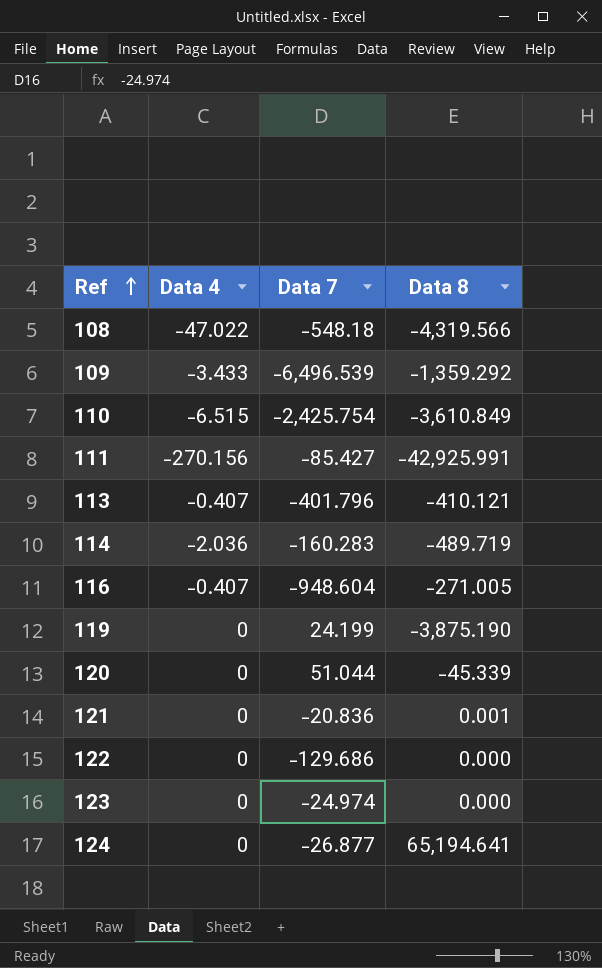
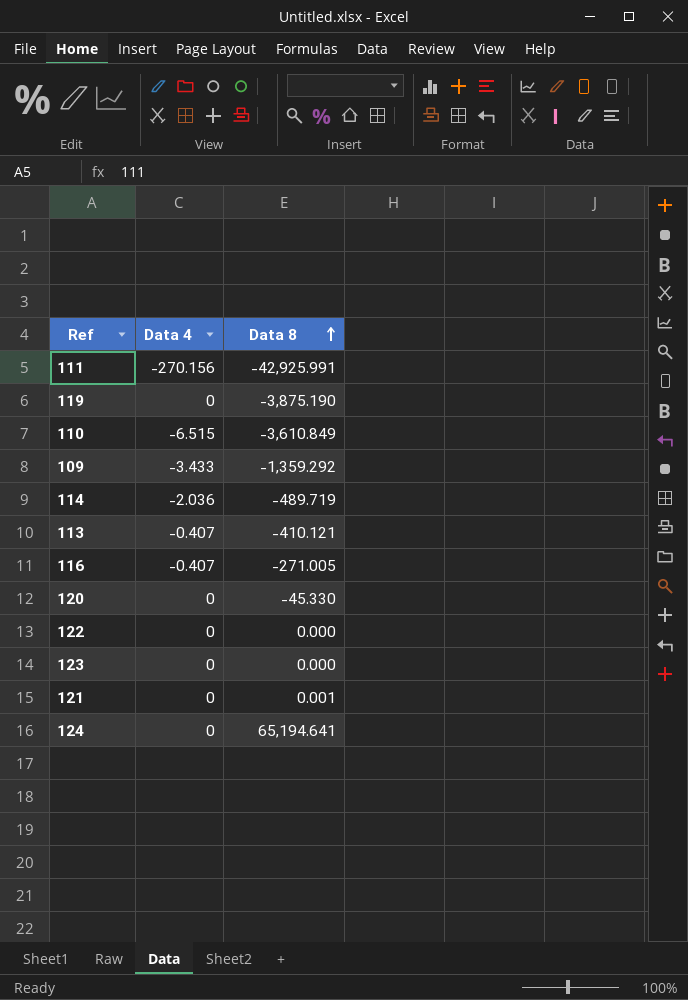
row order: Ref ascending -> Data 8 ascending
column Data 7 | position: 3 -> none
row 108: -47.022 | -548.18 | -4,319.566 -> none
120 | Data 8: -45.339 -> -45.330

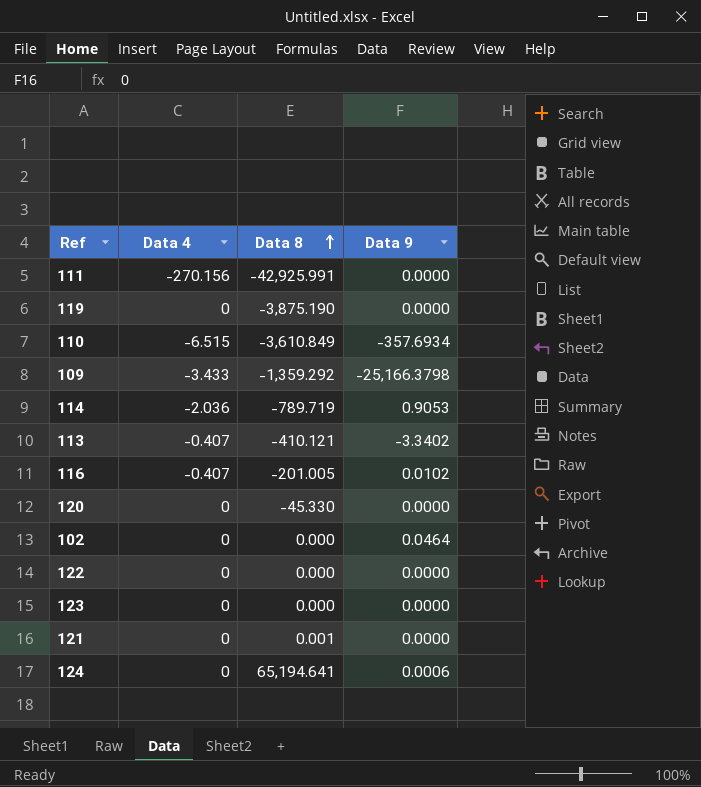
column Data 9 | position: none -> 4
114 | Data 8: -489.719 -> -789.719
116 | Data 8: -271.005 -> -201.005
row 102: none -> 0 | 0.000 | 0.0464

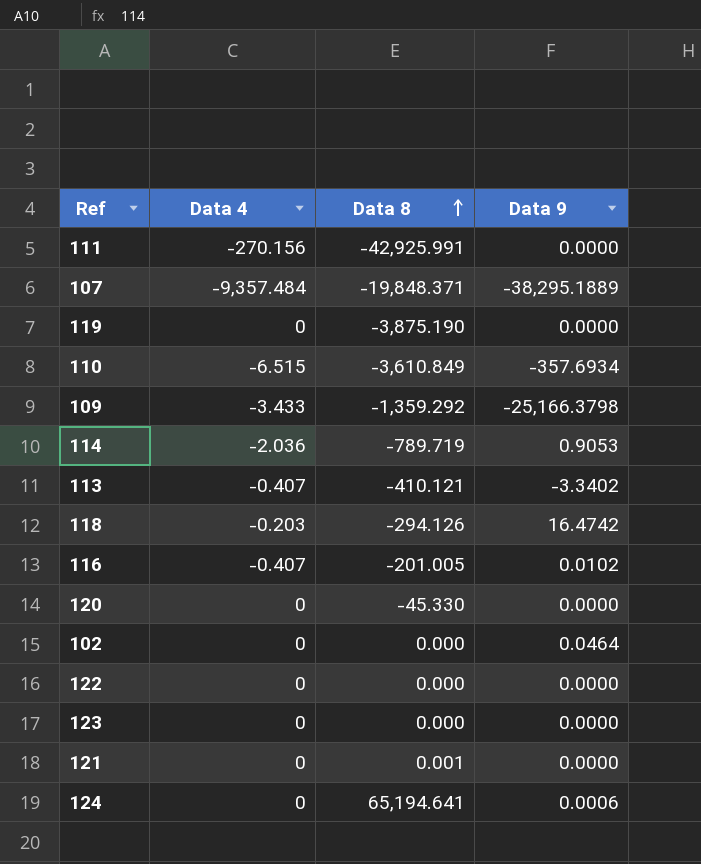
row 107: none -> -9,357.484 | -19,848.371 | -38,295.1889
row 118: none -> -0.203 | -294.126 | 16.4742

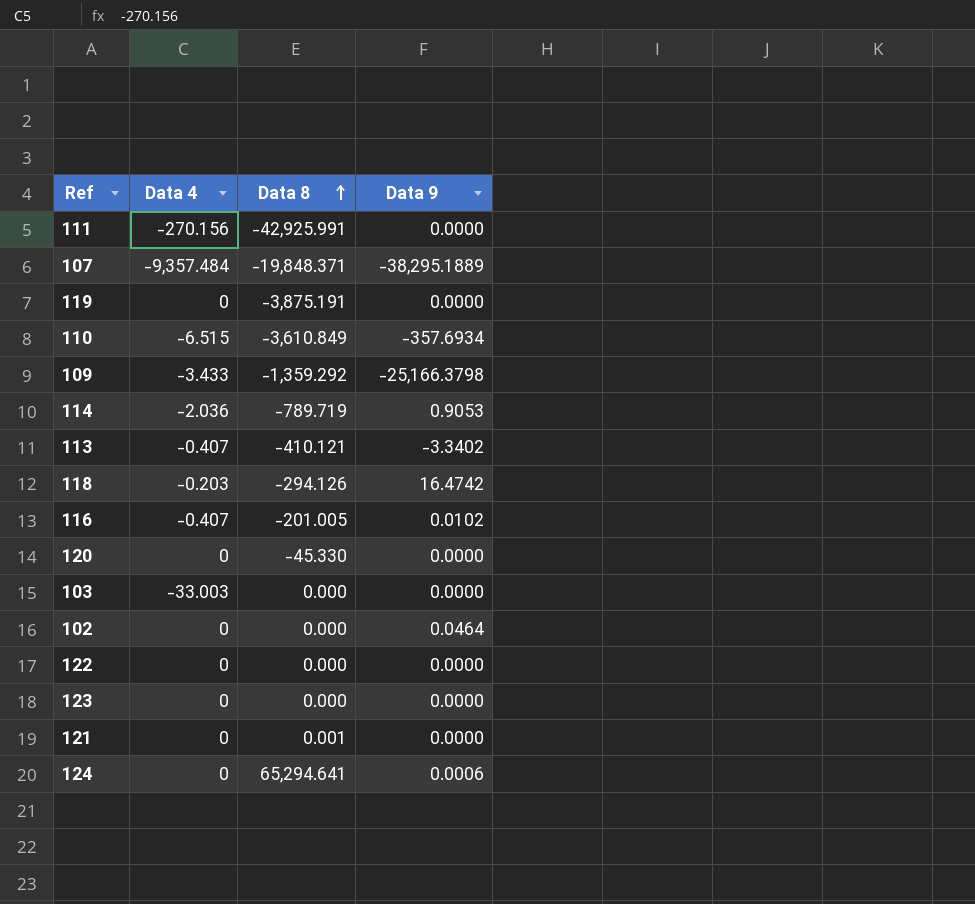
119 | Data 8: -3,875.190 -> -3,875.191
row 103: none -> -33.003 | 0.000 | 0.0000
124 | Data 8: 65,194.641 -> 65,294.641

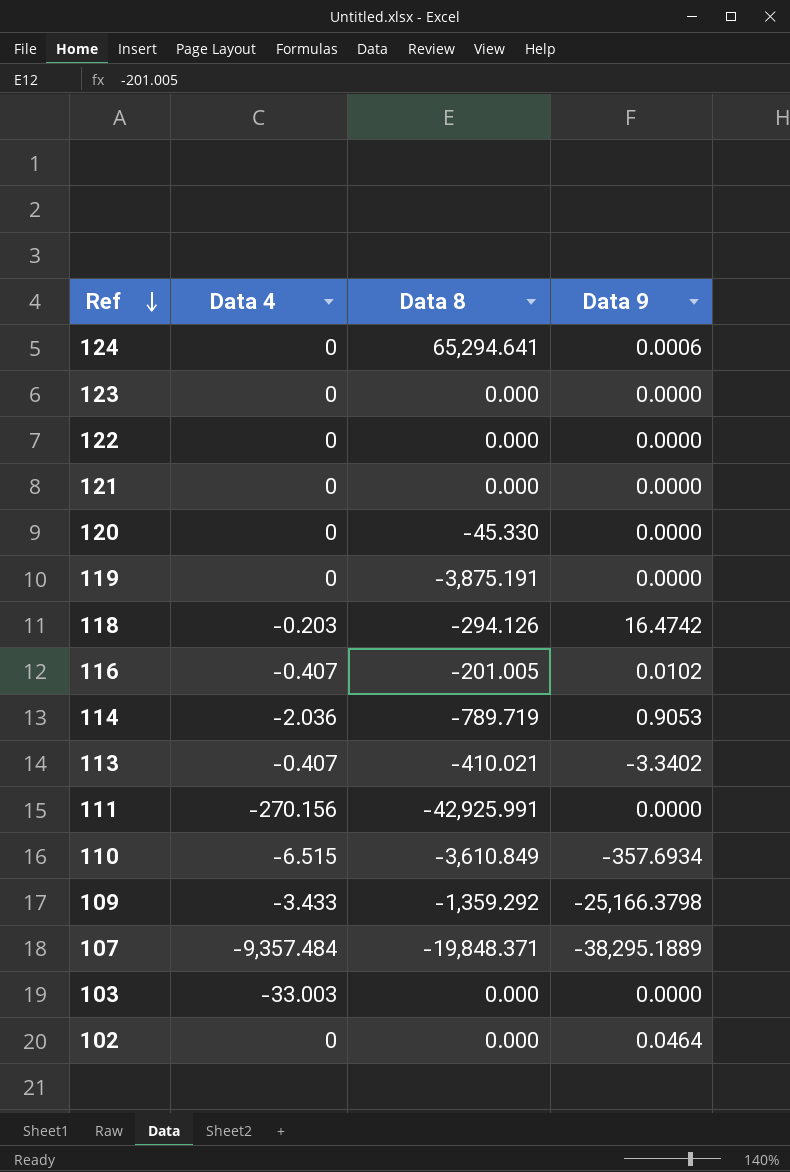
row order: Data 8 ascending -> Ref descending
121 | Data 8: 0.001 -> 0.000
113 | Data 8: -410.121 -> -410.021

